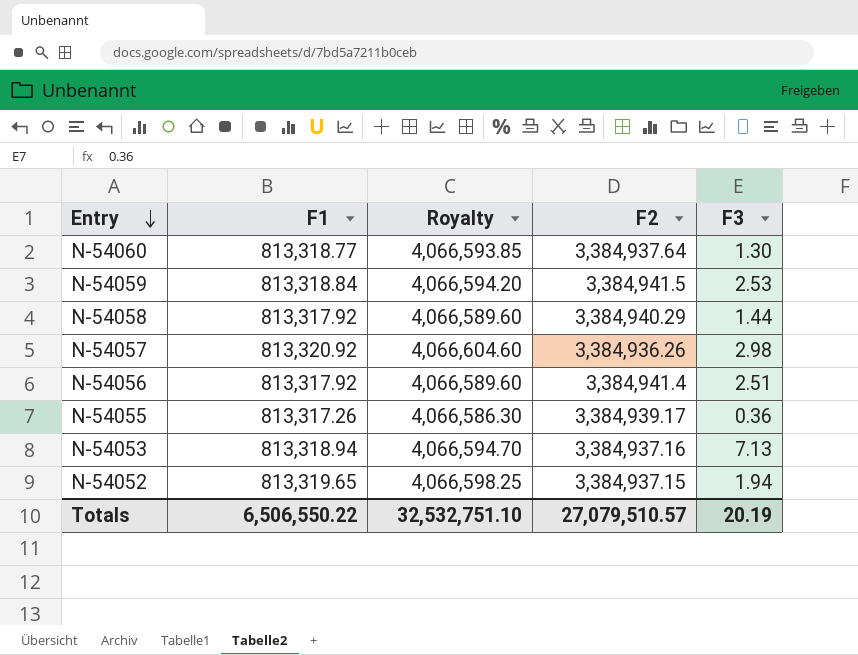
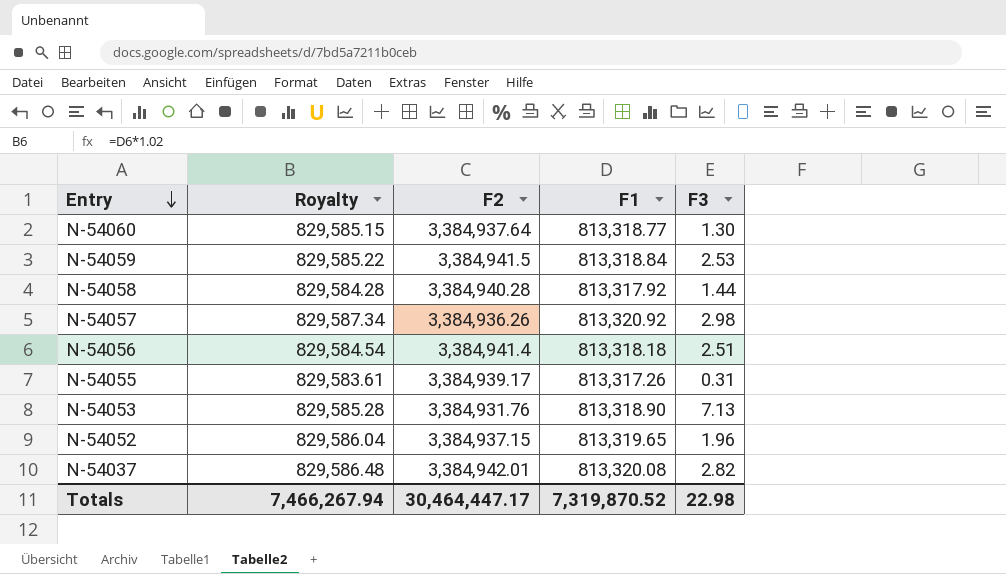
column Royalty | formula: [F1] * 5 -> [F1] * 1.02
column F1 | position: 2 -> 4
N-54058 | F2: 3,384,940.29 -> 3,384,940.28
N-54056 | F1: 813,317.92 -> 813,318.18
N-54055 | F3: 0.36 -> 0.31
N-54053 | F2: 3,384,937.16 -> 3,384,931.76
N-54053 | F1: 813,318.94 -> 813,318.90
N-54052 | F3: 1.94 -> 1.96
row N-54037: none -> 829,586.48 | 3,384,942.01 | 813,320.08 | 2.82
Totals | Royalty: 32,532,751.10 -> 7,466,267.94
Totals | F2: 27,079,510.57 -> 30,464,447.17
Totals | F1: 6,506,550.22 -> 7,319,870.52
Totals | F3: 20.19 -> 22.98

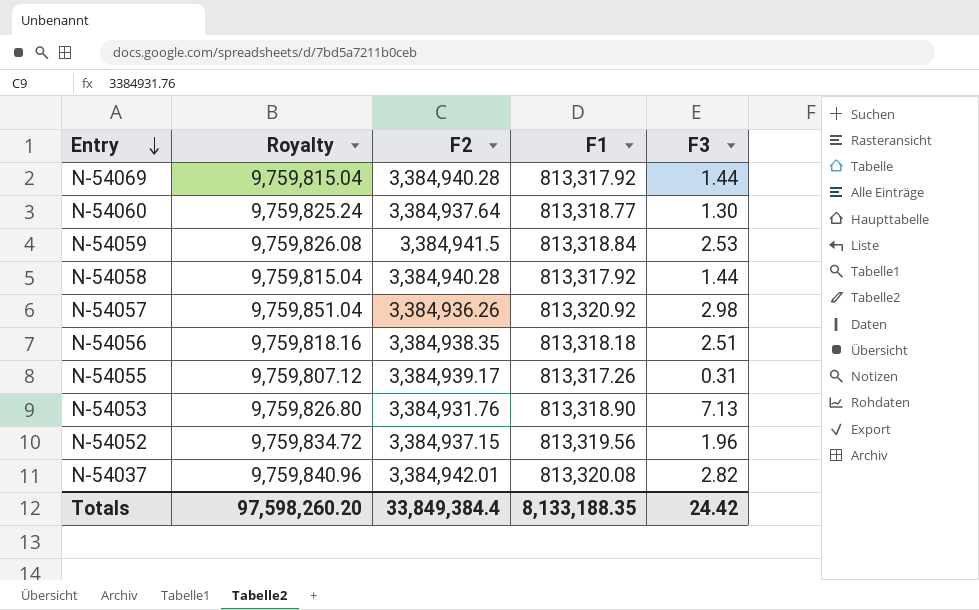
column Royalty | formula: [F1] * 1.02 -> [F1] * 12
row N-54069: none -> 9,759,815.04 | 3,384,940.28 | 813,317.92 | 1.44
N-54056 | F2: 3,384,941.4 -> 3,384,938.35
N-54052 | F1: 813,319.65 -> 813,319.56
Totals | Royalty: 7,466,267.94 -> 97,598,260.20
Totals | F2: 30,464,447.17 -> 33,849,384.4
Totals | F1: 7,319,870.52 -> 8,133,188.35
Totals | F3: 22.98 -> 24.42

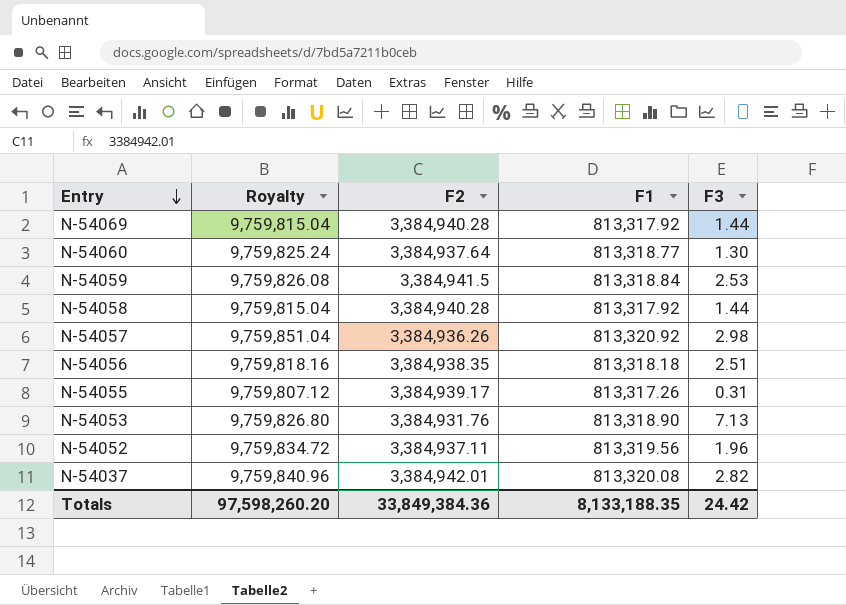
N-54052 | F2: 3,384,937.15 -> 3,384,937.11
Totals | F2: 33,849,384.4 -> 33,849,384.36

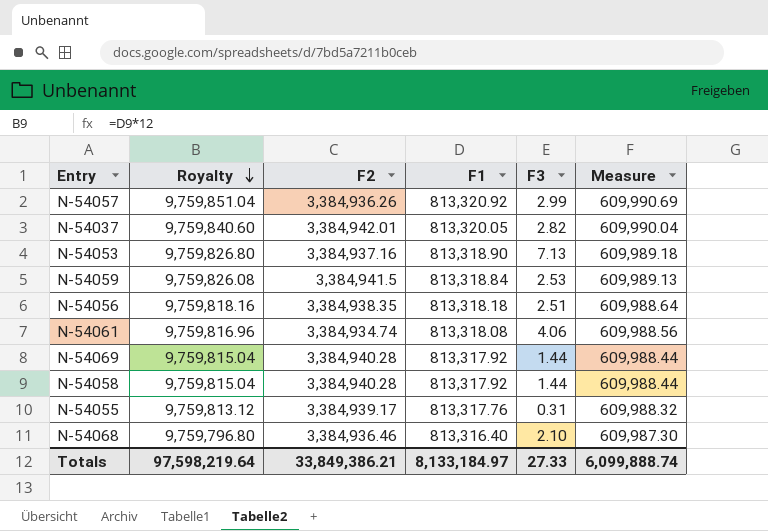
row order: Entry descending -> Royalty descending
column Measure | formula: none -> [F1] * 0.75
row N-54060: 9,759,825.24 | 3,384,937.64 | 813,318.77 | 1.30 -> none
row N-54052: 9,759,834.72 | 3,384,937.11 | 813,319.56 | 1.96 -> none
N-54057 | F3: 2.98 -> 2.99
N-54037 | Royalty: 9,759,840.96 -> 9,759,840.60
N-54037 | F1: 813,320.08 -> 813,320.05
N-54053 | F2: 3,384,931.76 -> 3,384,937.16
row N-54061: none -> 9,759,816.96 | 3,384,934.74 | 813,318.08 | 4.06 | 609,988.56
N-54055 | Royalty: 9,759,807.12 -> 9,759,813.12
N-54055 | F1: 813,317.26 -> 813,317.76
row N-54068: none -> 9,759,796.80 | 3,384,936.46 | 813,316.40 | 2.10 | 609,987.30
Totals | Royalty: 97,598,260.20 -> 97,598,219.64
Totals | F2: 33,849,384.36 -> 33,849,386.21
Totals | F1: 8,133,188.35 -> 8,133,184.97
Totals | F3: 24.42 -> 27.33

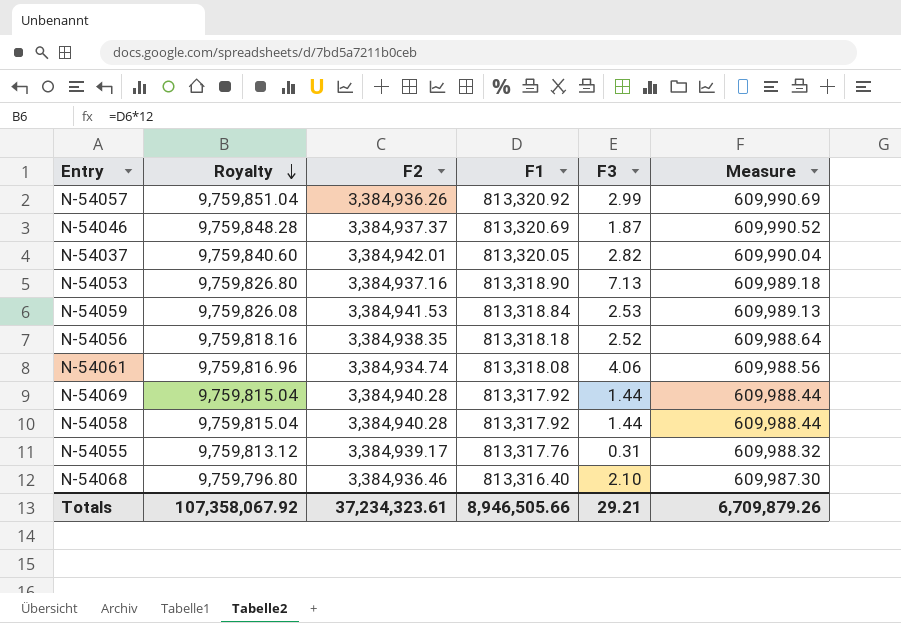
row N-54046: none -> 9,759,848.28 | 3,384,937.37 | 813,320.69 | 1.87 | 609,990.52
N-54059 | F2: 3,384,941.5 -> 3,384,941.53
N-54056 | F3: 2.51 -> 2.52
Totals | Royalty: 97,598,219.64 -> 107,358,067.92
Totals | F2: 33,849,386.21 -> 37,234,323.61
Totals | F1: 8,133,184.97 -> 8,946,505.66
Totals | F3: 27.33 -> 29.21
Totals | Measure: 6,099,888.74 -> 6,709,879.26

